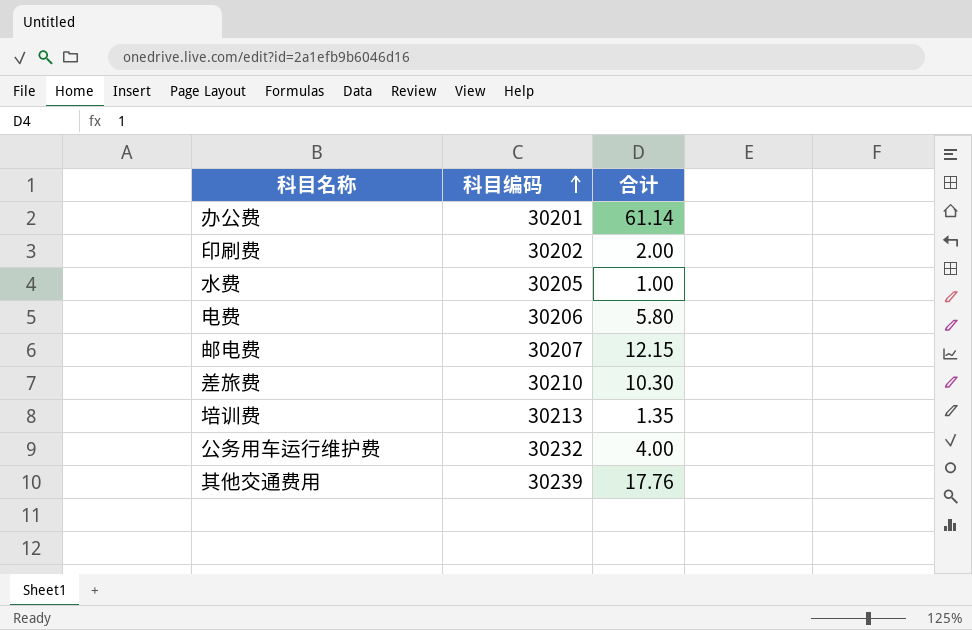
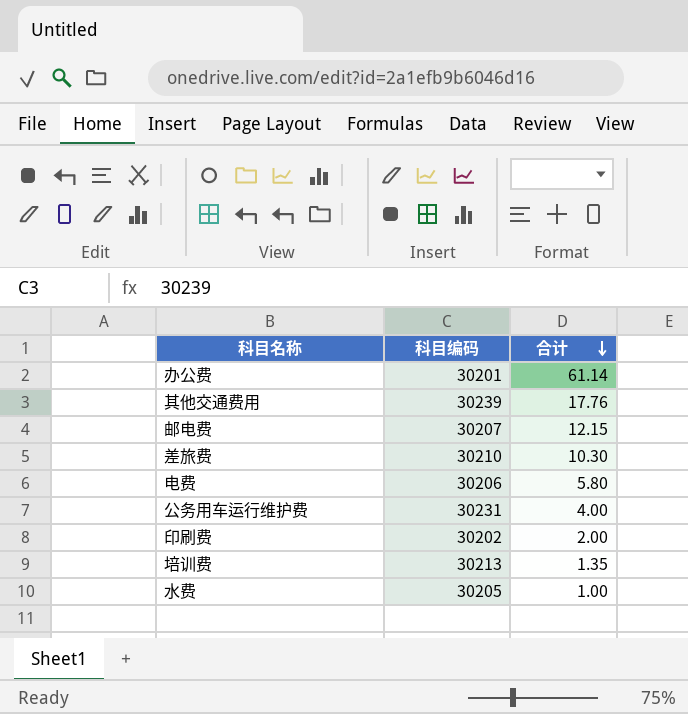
row order: 科目编码 ascending -> 合计 descending
公务用车运行维护费 | 科目编码: 30232 -> 30231

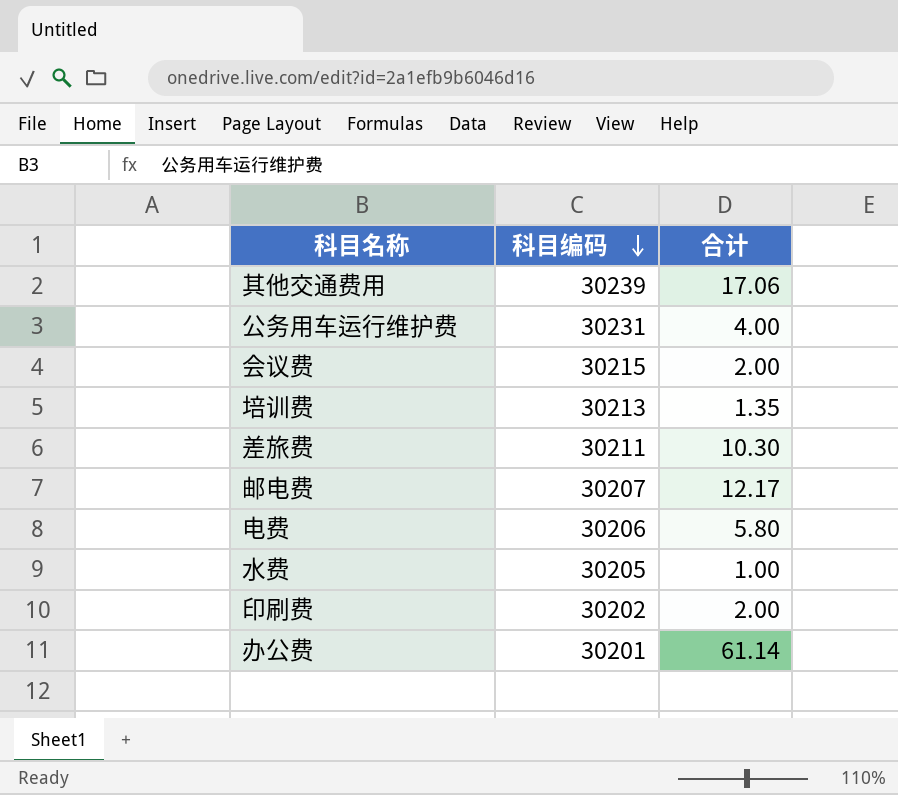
row order: 合计 descending -> 科目编码 descending
其他交通费用 | 合计: 17.76 -> 17.06
row 会议费: none -> 30215 | 2.00
差旅费 | 科目编码: 30210 -> 30211
邮电费 | 合计: 12.15 -> 12.17

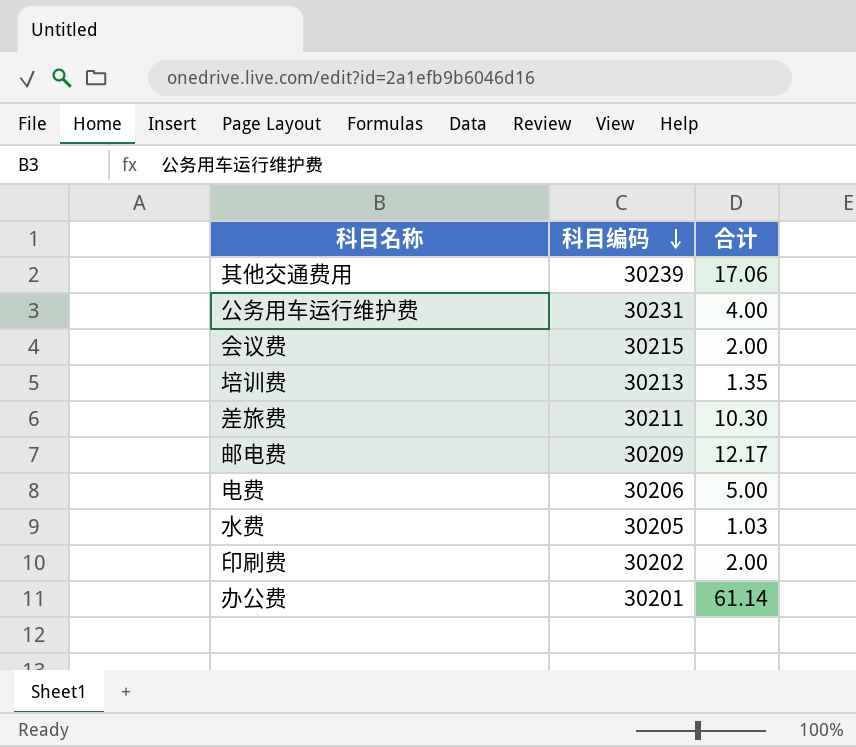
邮电费 | 科目编码: 30207 -> 30209
电费 | 合计: 5.80 -> 5.00
水费 | 合计: 1.00 -> 1.03

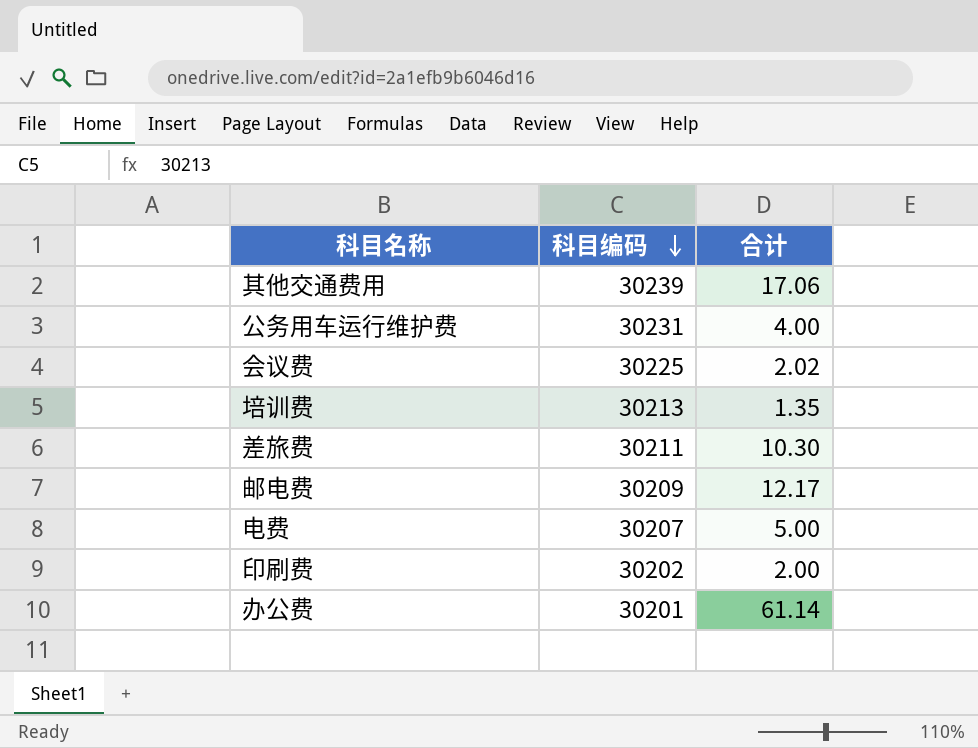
row 水费: 30205 | 1.03 -> none
会议费 | 科目编码: 30215 -> 30225
会议费 | 合计: 2.00 -> 2.02
电费 | 科目编码: 30206 -> 30207

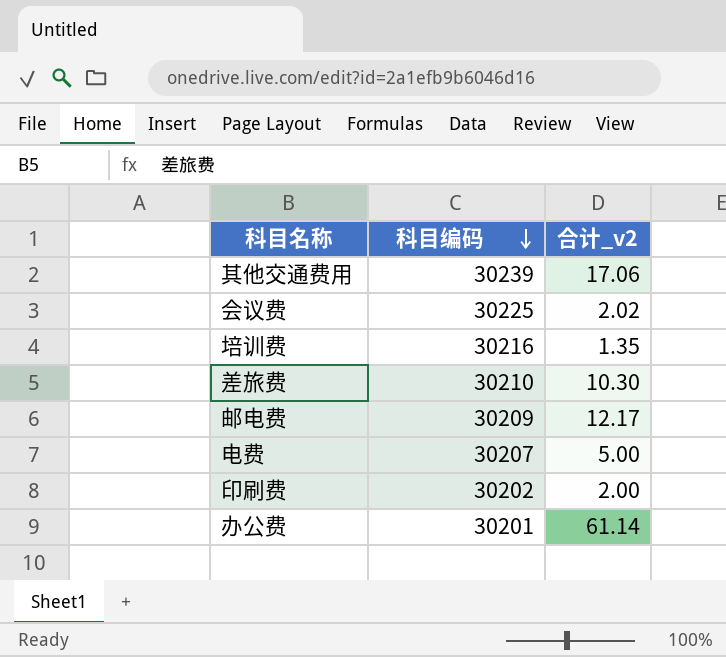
column name: 合计 -> 合计_v2
row 公务用车运行维护费: 30231 | 4.00 -> none
培训费 | 科目编码: 30213 -> 30216
差旅费 | 科目编码: 30211 -> 30210

